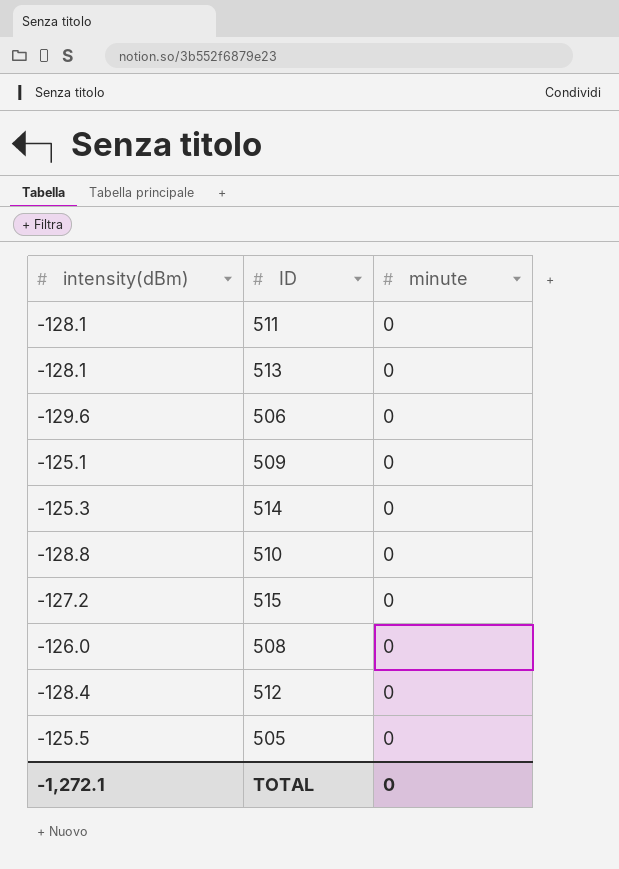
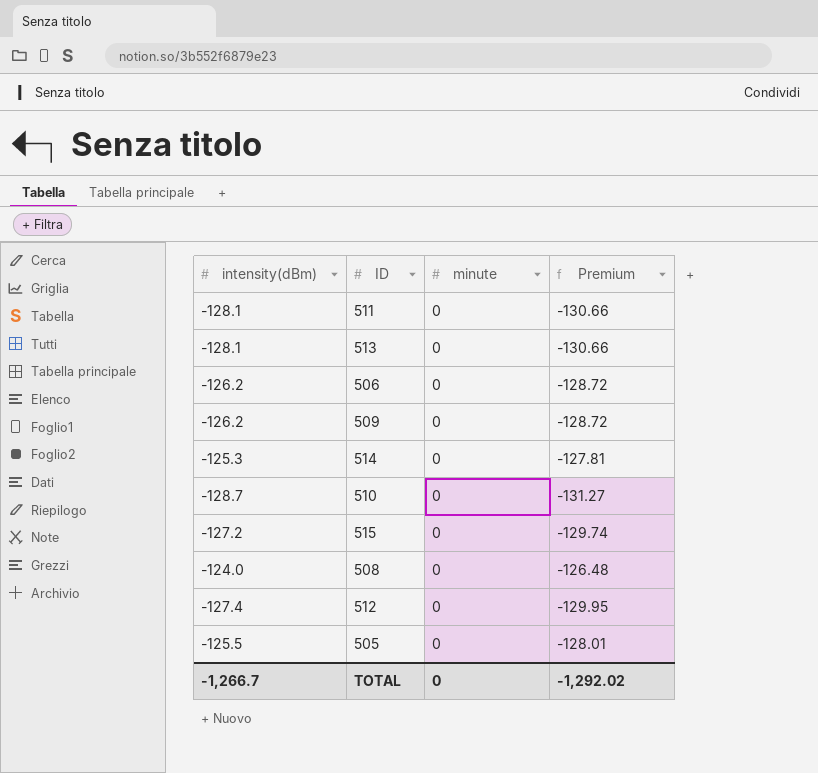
column Premium | formula: none -> [intensity(dBm)] * 1.02
506 | intensity(dBm): -129.6 -> -126.2
509 | intensity(dBm): -125.1 -> -126.2
510 | intensity(dBm): -128.8 -> -128.7
508 | intensity(dBm): -126.0 -> -124.0
512 | intensity(dBm): -128.4 -> -127.4
TOTAL | intensity(dBm): -1,272.1 -> -1,266.7

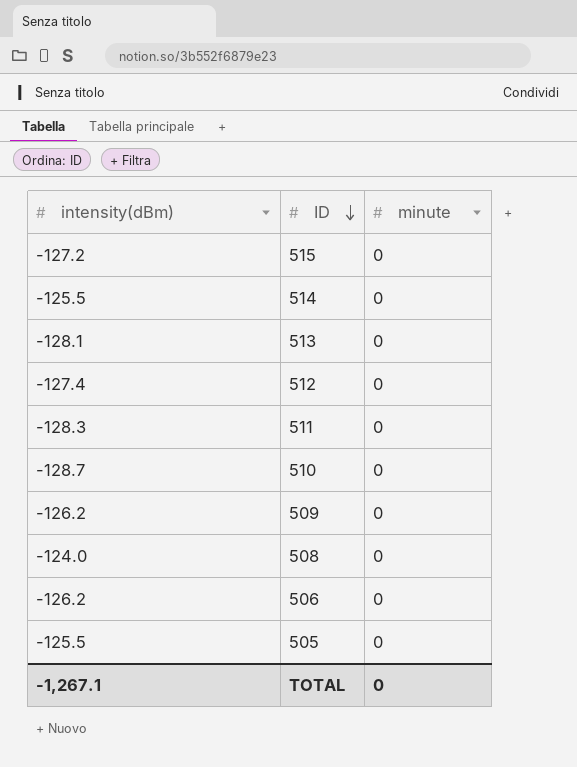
row order: none -> ID descending
column Premium | formula: [intensity(dBm)] * 1.02 -> none
514 | intensity(dBm): -125.3 -> -125.5
511 | intensity(dBm): -128.1 -> -128.3
TOTAL | intensity(dBm): -1,266.7 -> -1,267.1

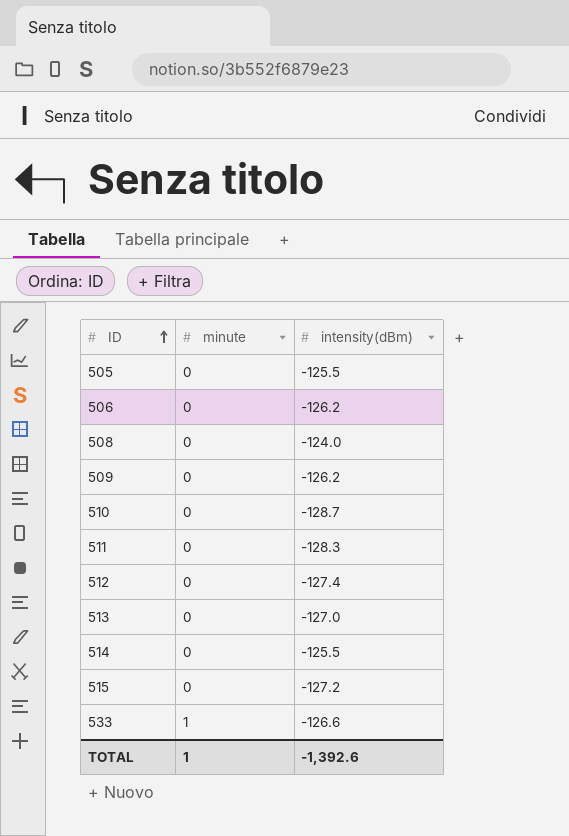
row order: ID descending -> ID ascending
column intensity(dBm) | position: 1 -> 3
513 | intensity(dBm): -128.1 -> -127.0
row 533: none -> 1 | -126.6
TOTAL | minute: 0 -> 1
TOTAL | intensity(dBm): -1,267.1 -> -1,392.6

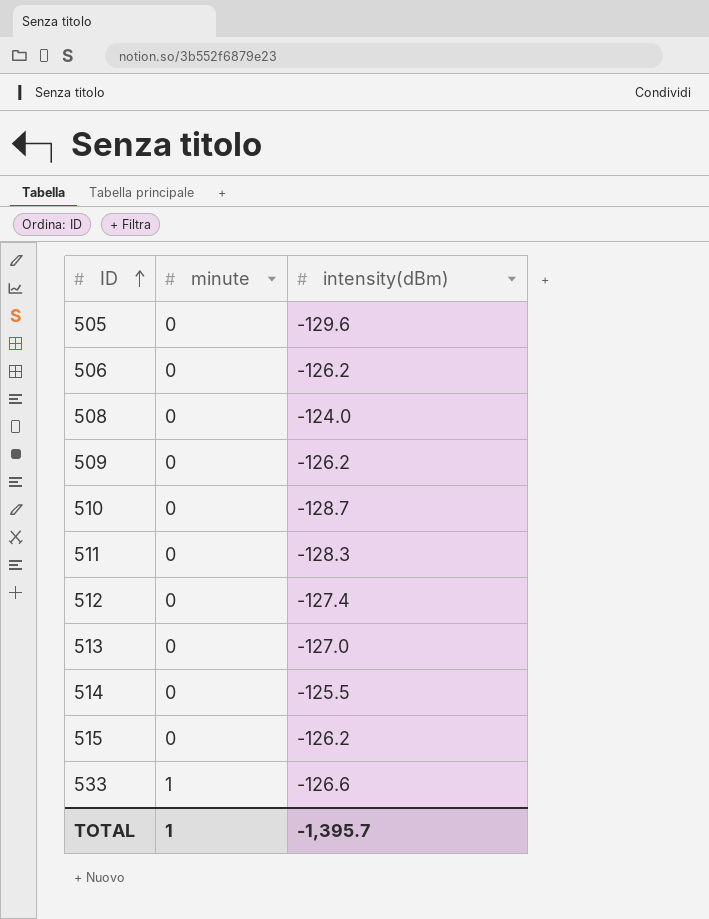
505 | intensity(dBm): -125.5 -> -129.6
515 | intensity(dBm): -127.2 -> -126.2
TOTAL | intensity(dBm): -1,392.6 -> -1,395.7

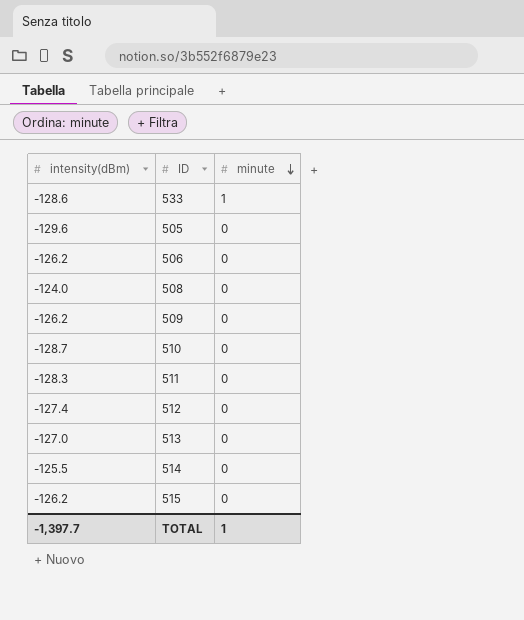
row order: ID ascending -> minute descending
column intensity(dBm) | position: 3 -> 1
533 | intensity(dBm): -126.6 -> -128.6
TOTAL | intensity(dBm): -1,395.7 -> -1,397.7

